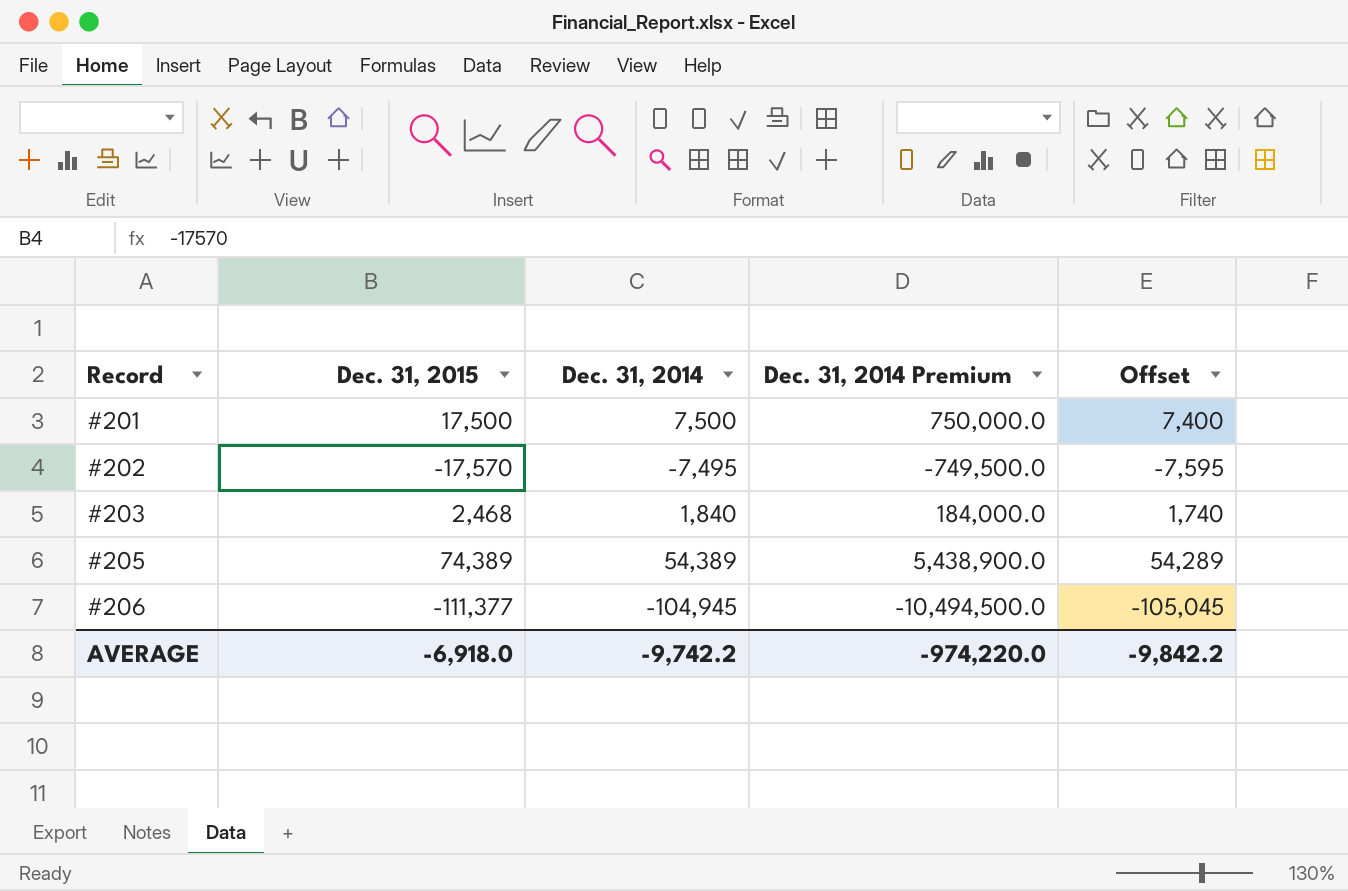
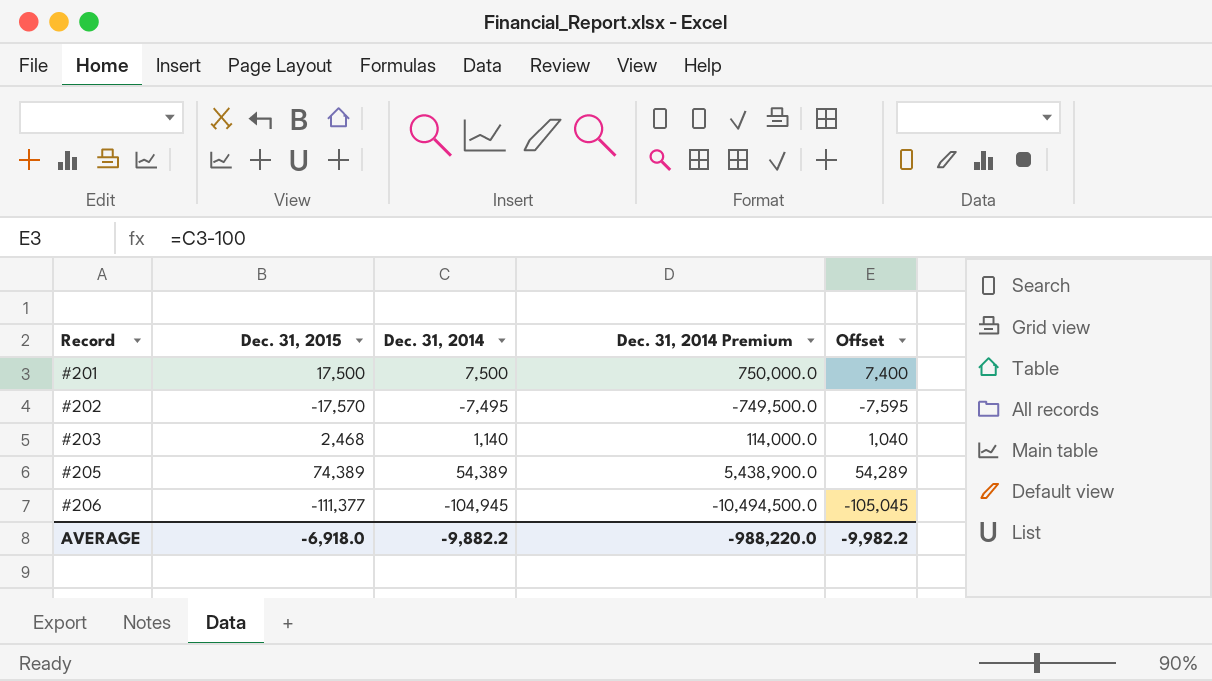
#203 | Dec. 31, 2014: 1,840 -> 1,140
#203 | Dec. 31, 2014 Premium: 184,000.0 -> 114,000.0
#203 | Offset: 1,740 -> 1,040
AVERAGE | Dec. 31, 2014: -9,742.2 -> -9,882.2
AVERAGE | Dec. 31, 2014 Premium: -974,220.0 -> -988,220.0
AVERAGE | Offset: -9,842.2 -> -9,982.2

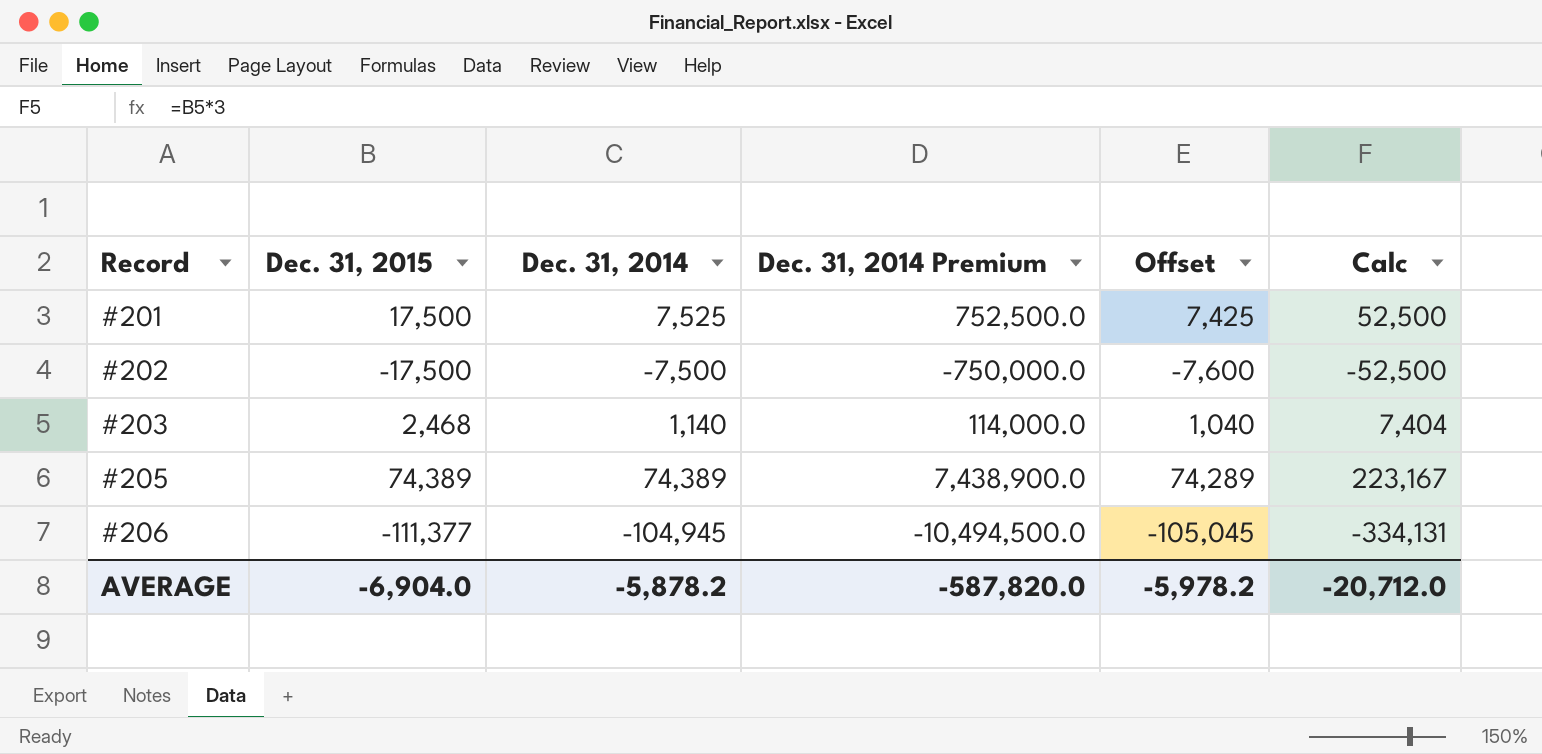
column Calc | formula: none -> [Dec. 31, 2015] * 3
#201 | Dec. 31, 2014: 7,500 -> 7,525
#201 | Dec. 31, 2014 Premium: 750,000.0 -> 752,500.0
#201 | Offset: 7,400 -> 7,425
#202 | Dec. 31, 2015: -17,570 -> -17,500
#202 | Dec. 31, 2014: -7,495 -> -7,500
#202 | Dec. 31, 2014 Premium: -749,500.0 -> -750,000.0
#202 | Offset: -7,595 -> -7,600
#205 | Dec. 31, 2014: 54,389 -> 74,389
#205 | Dec. 31, 2014 Premium: 5,438,900.0 -> 7,438,900.0
#205 | Offset: 54,289 -> 74,289
AVERAGE | Dec. 31, 2015: -6,918.0 -> -6,904.0
AVERAGE | Dec. 31, 2014: -9,882.2 -> -5,878.2
AVERAGE | Dec. 31, 2014 Premium: -988,220.0 -> -587,820.0
AVERAGE | Offset: -9,982.2 -> -5,978.2

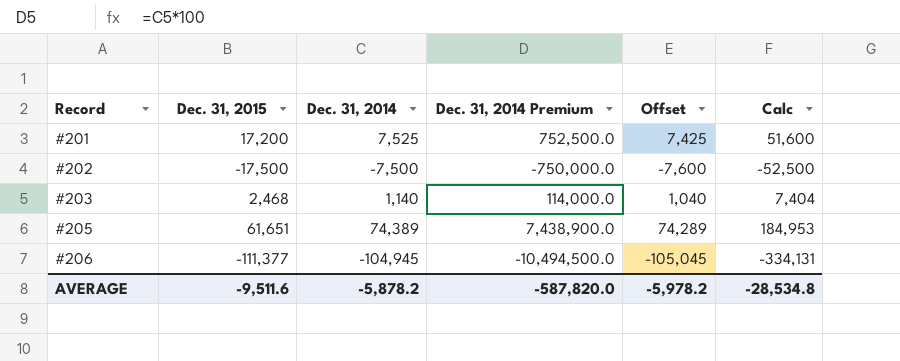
#201 | Dec. 31, 2015: 17,500 -> 17,200
#201 | Calc: 52,500 -> 51,600
#205 | Dec. 31, 2015: 74,389 -> 61,651
#205 | Calc: 223,167 -> 184,953
AVERAGE | Dec. 31, 2015: -6,904.0 -> -9,511.6
AVERAGE | Calc: -20,712.0 -> -28,534.8

